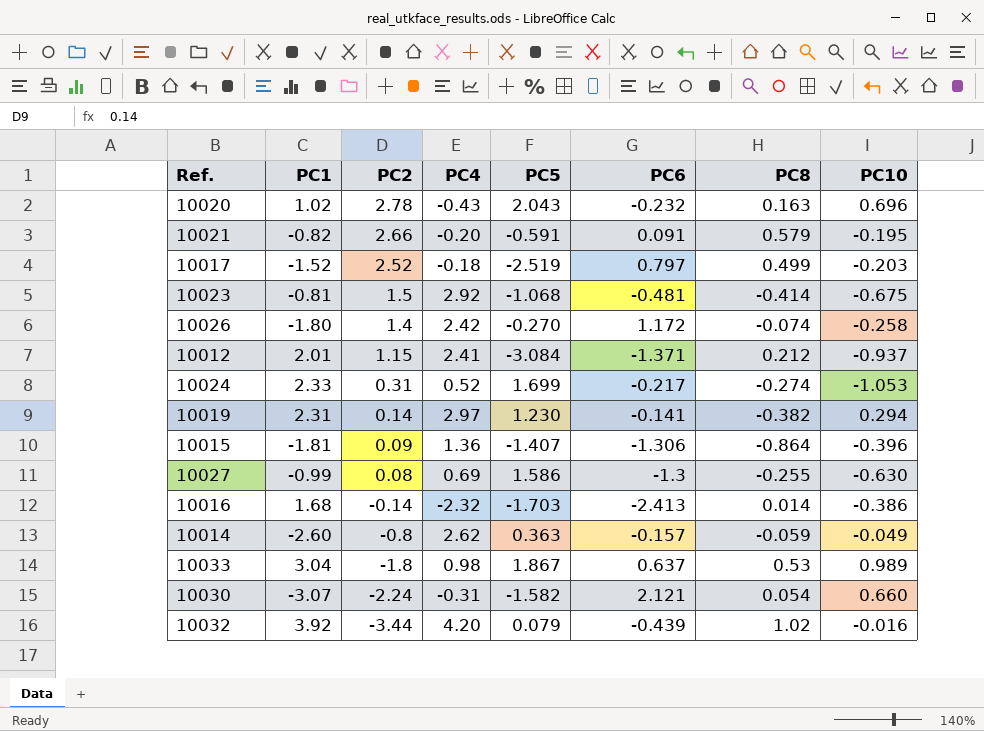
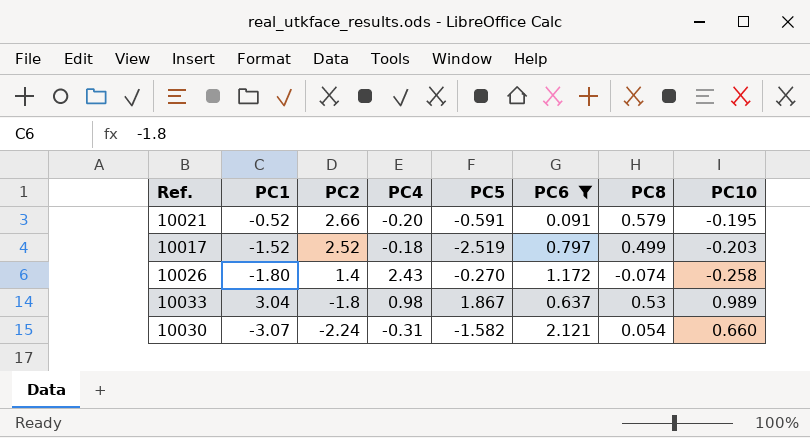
filter: none -> PC6 >= 0.091
10021 | PC1: -0.82 -> -0.52
10026 | PC4: 2.42 -> 2.43

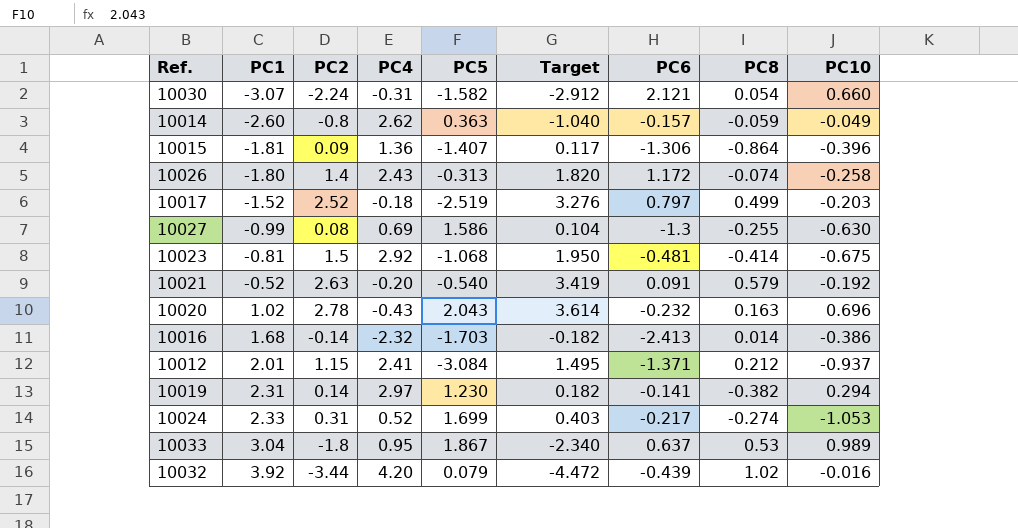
filter: PC6 >= 0.091 -> none
row order: PC2 descending -> PC1 ascending
column Target | formula: none -> [PC2] * 1.3
10026 | PC5: -0.270 -> -0.313
10021 | PC2: 2.66 -> 2.63
10021 | PC5: -0.591 -> -0.540
10021 | PC10: -0.195 -> -0.192
10033 | PC4: 0.98 -> 0.95

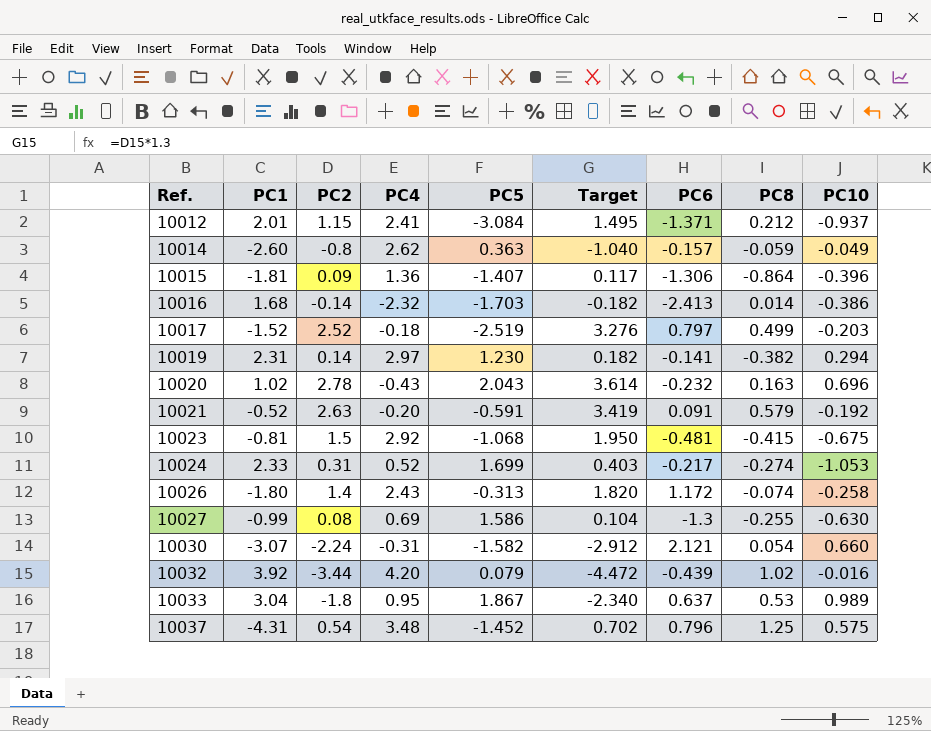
row order: PC1 ascending -> Ref. ascending
10021 | PC5: -0.540 -> -0.591
10023 | PC8: -0.414 -> -0.415
row 10037: none -> -4.31 | 0.54 | 3.48 | -1.452 | 0.702 | 0.796 | 1.25 | 0.575

